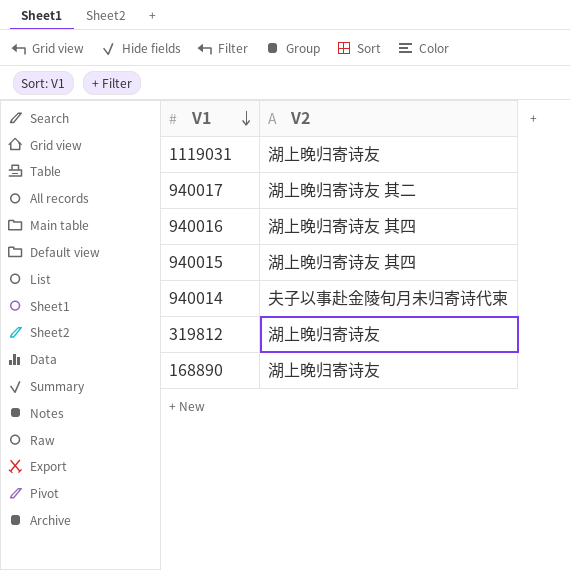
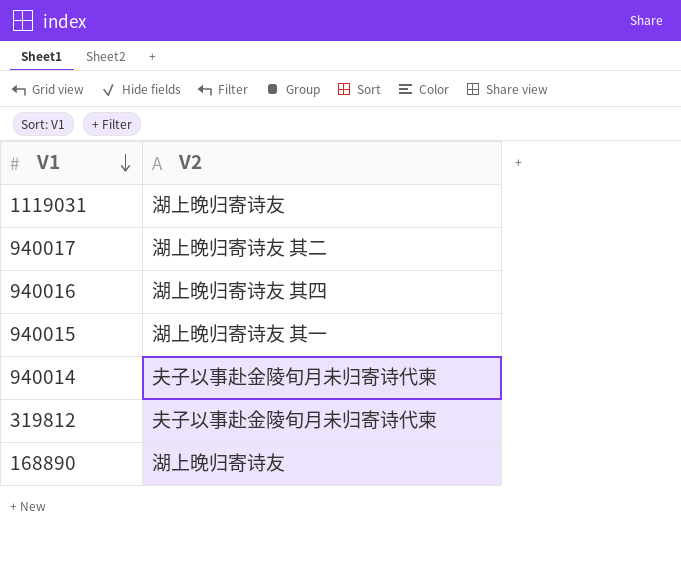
940015 | V2: 湖上晚归寄诗友 其四 -> 湖上晚归寄诗友 其一
319812 | V2: 湖上晚归寄诗友 -> 夫子以事赴金陵旬月未归寄诗代柬

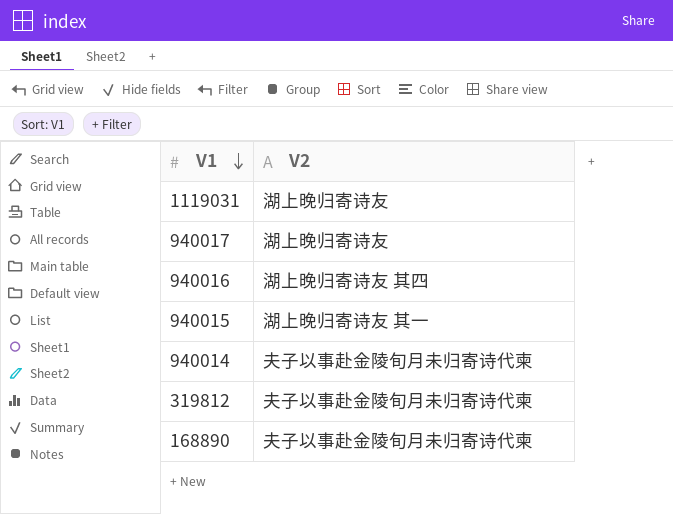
940017 | V2: 湖上晚归寄诗友 其二 -> 湖上晚归寄诗友
168890 | V2: 湖上晚归寄诗友 -> 夫子以事赴金陵旬月未归寄诗代柬

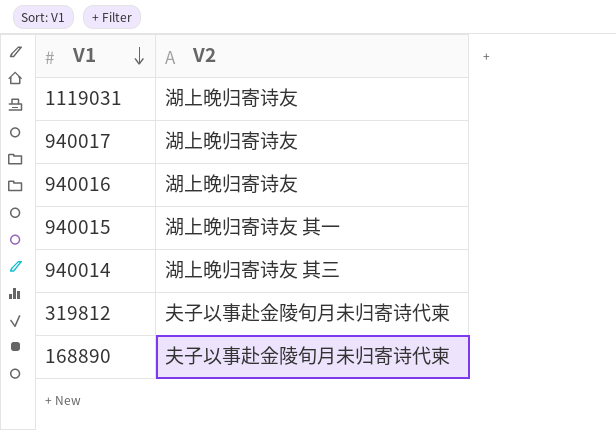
940016 | V2: 湖上晚归寄诗友 其四 -> 湖上晚归寄诗友
940014 | V2: 夫子以事赴金陵旬月未归寄诗代柬 -> 湖上晚归寄诗友 其三

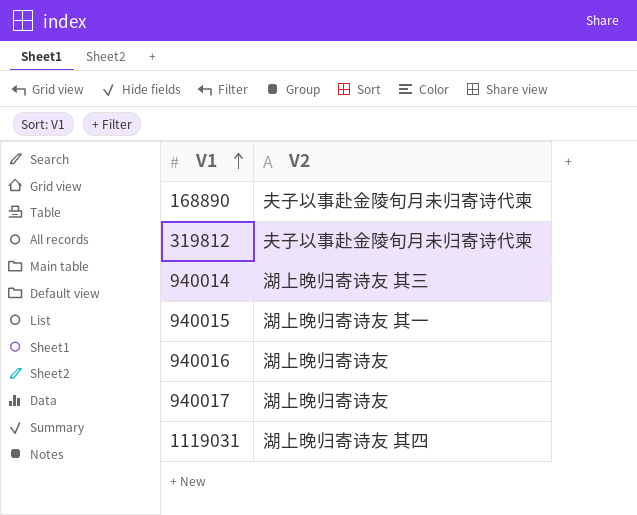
row order: V1 descending -> V1 ascending
1119031 | V2: 湖上晚归寄诗友 -> 湖上晚归寄诗友 其四

